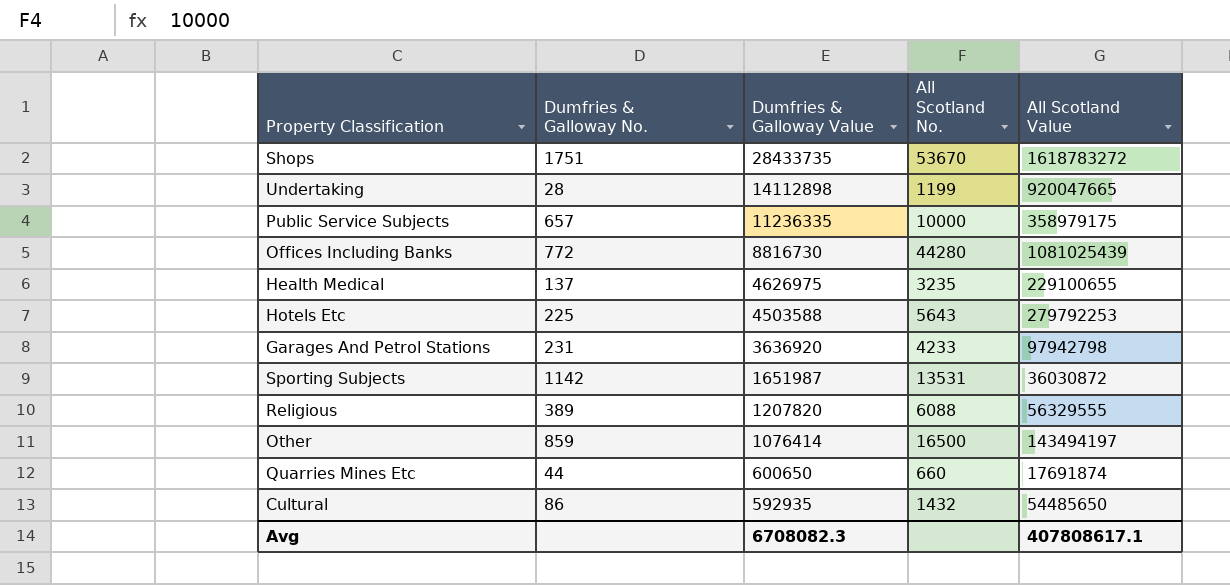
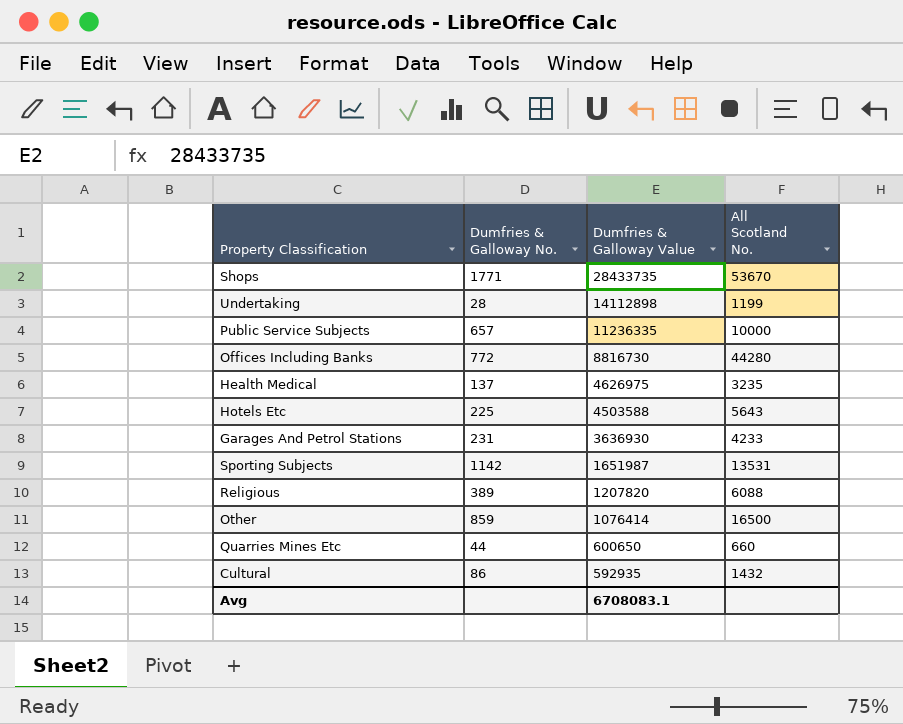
column All Scotland Value | position: 5 -> none
Shops | Dumfries & Galloway No.: 1751 -> 1771
Garages And Petrol Stations | Dumfries & Galloway Value: 3636920 -> 3636930
Avg | Dumfries & Galloway Value: 6708082.3 -> 6708083.1

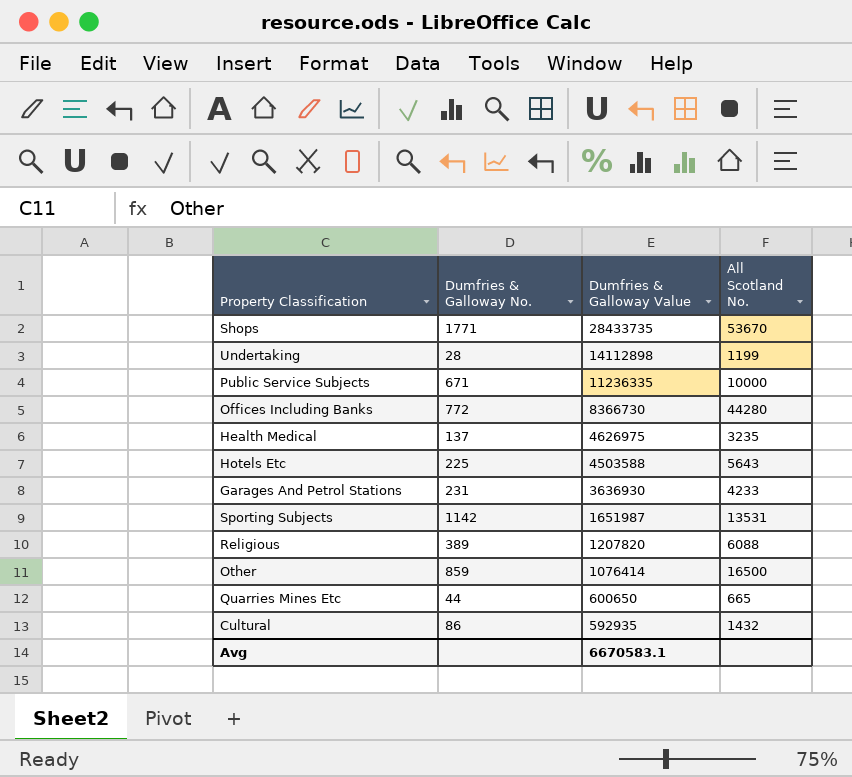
Public Service Subjects | Dumfries & Galloway No.: 657 -> 671
Offices Including Banks | Dumfries & Galloway Value: 8816730 -> 8366730
Quarries Mines Etc | All Scotland No.: 660 -> 665
Avg | Dumfries & Galloway Value: 6708083.1 -> 6670583.1

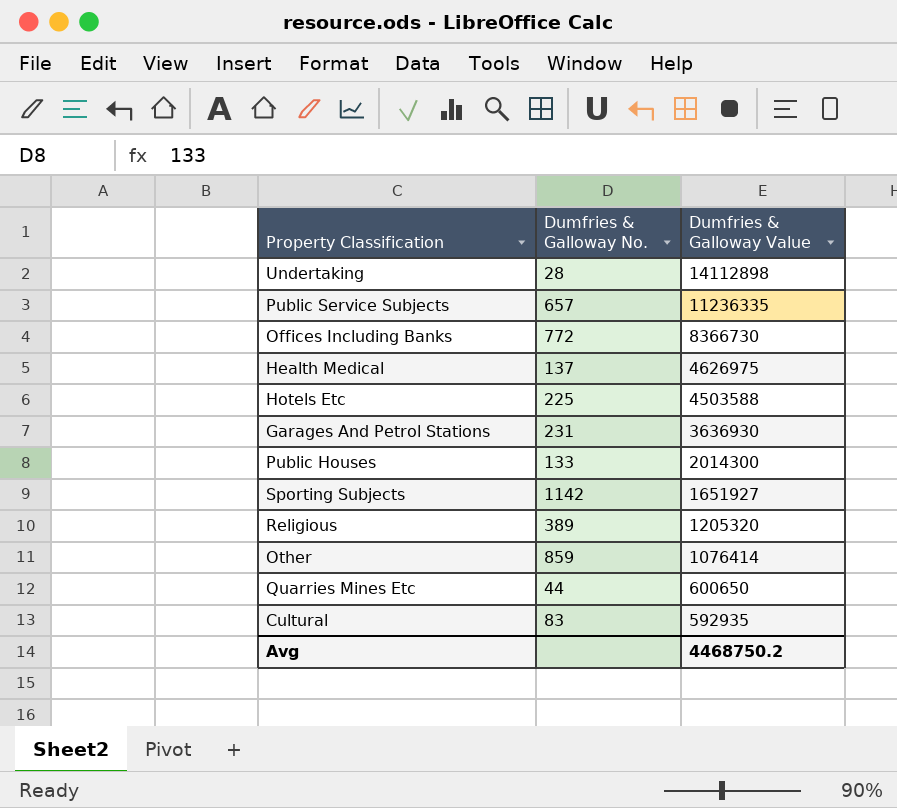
column All Scotland No. | position: 4 -> none
row Shops: 1771 | 28433735 | 53670 -> none
Public Service Subjects | Dumfries & Galloway No.: 671 -> 657
row Public Houses: none -> 133 | 2014300
Sporting Subjects | Dumfries & Galloway Value: 1651987 -> 1651927
Religious | Dumfries & Galloway Value: 1207820 -> 1205320
Cultural | Dumfries & Galloway No.: 86 -> 83
Avg | Dumfries & Galloway Value: 6670583.1 -> 4468750.2

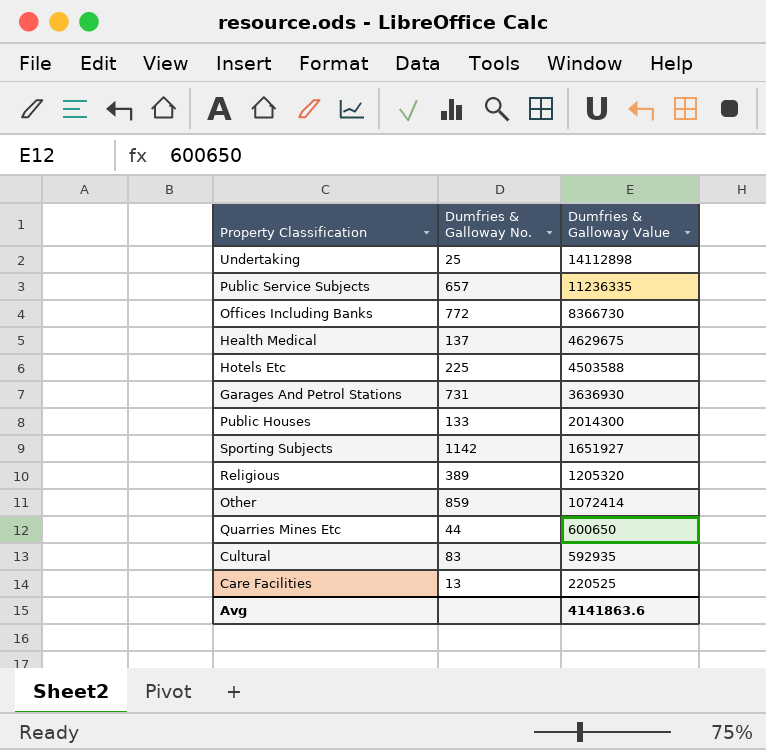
Undertaking | Dumfries & Galloway No.: 28 -> 25
Health Medical | Dumfries & Galloway Value: 4626975 -> 4629675
Garages And Petrol Stations | Dumfries & Galloway No.: 231 -> 731
Other | Dumfries & Galloway Value: 1076414 -> 1072414
row Care Facilities: none -> 13 | 220525
Avg | Dumfries & Galloway Value: 4468750.2 -> 4141863.6

